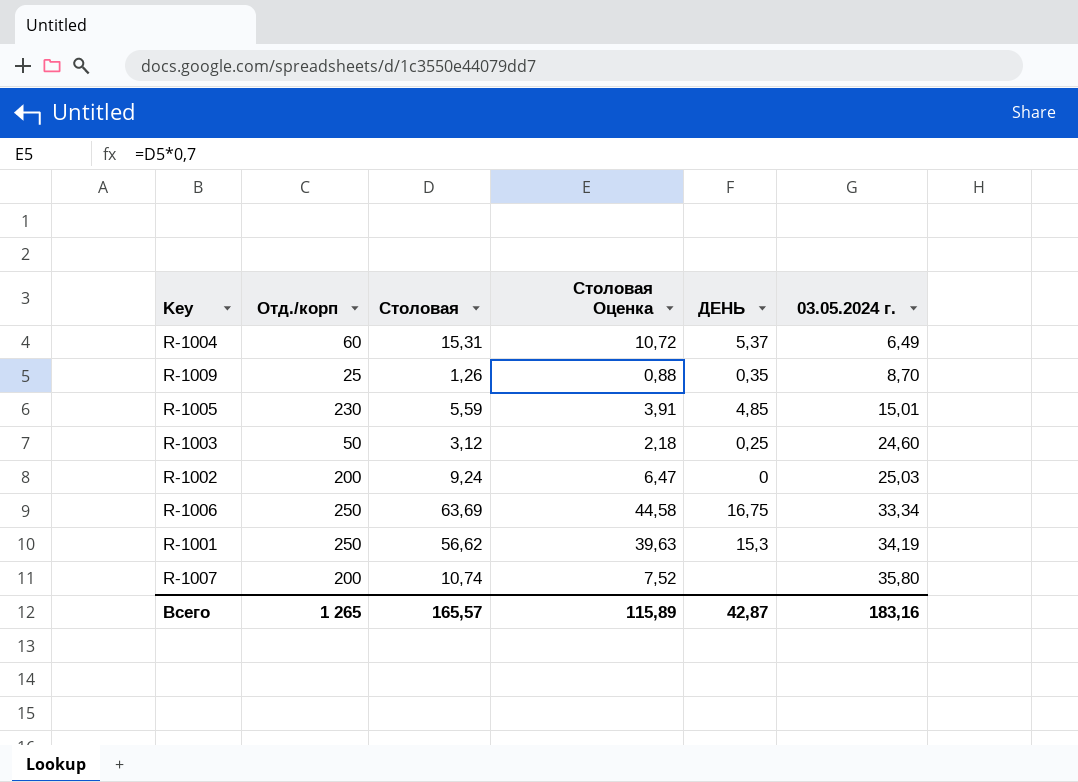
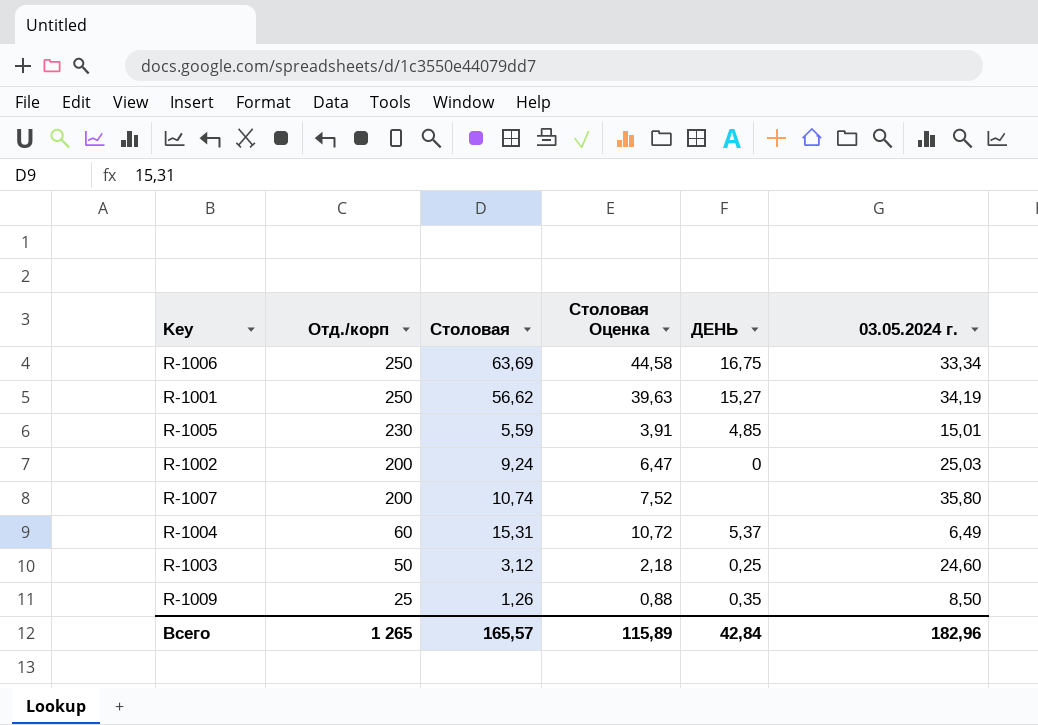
row order: 03.05.2024 г. ascending -> Отд./корп descending
R-1001 | ДЕНЬ: 15,3 -> 15,27
R-1009 | 03.05.2024 г.: 8,70 -> 8,50
Всего | ДЕНЬ: 42,87 -> 42,84
Всего | 03.05.2024 г.: 183,16 -> 182,96

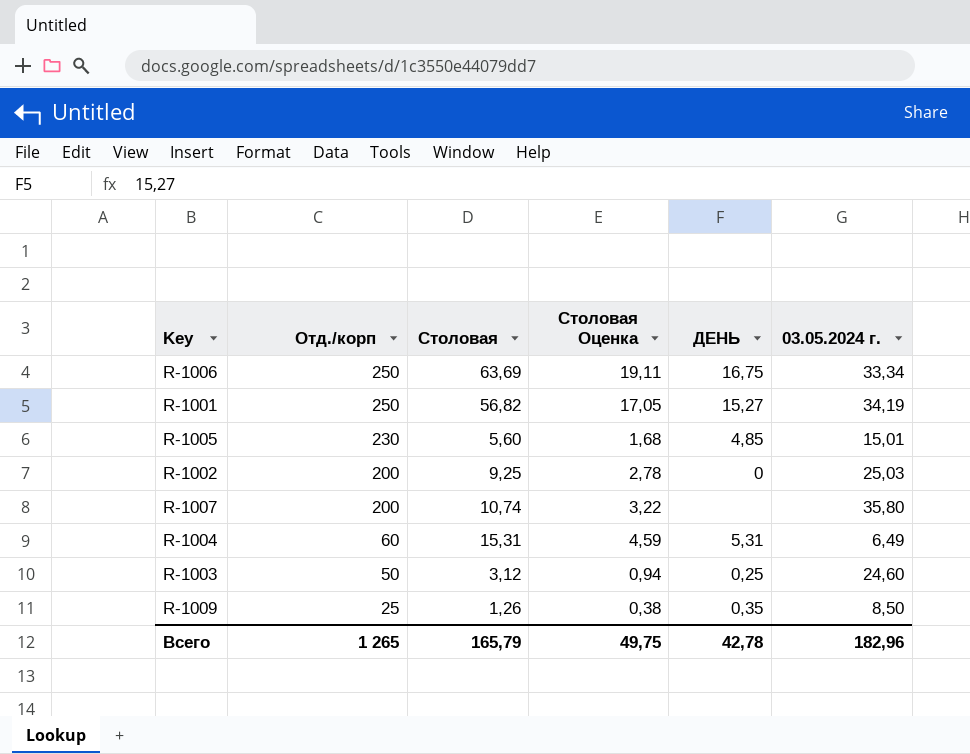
column Столовая Оценка | formula: [Столовая] * 0,7 -> [Столовая] * 0,3
R-1001 | Столовая: 56,62 -> 56,82
R-1005 | Столовая: 5,59 -> 5,60
R-1002 | Столовая: 9,24 -> 9,25
R-1004 | ДЕНЬ: 5,37 -> 5,31
Всего | Столовая: 165,57 -> 165,79
Всего | Столовая Оценка: 115,89 -> 49,75
Всего | ДЕНЬ: 42,84 -> 42,78

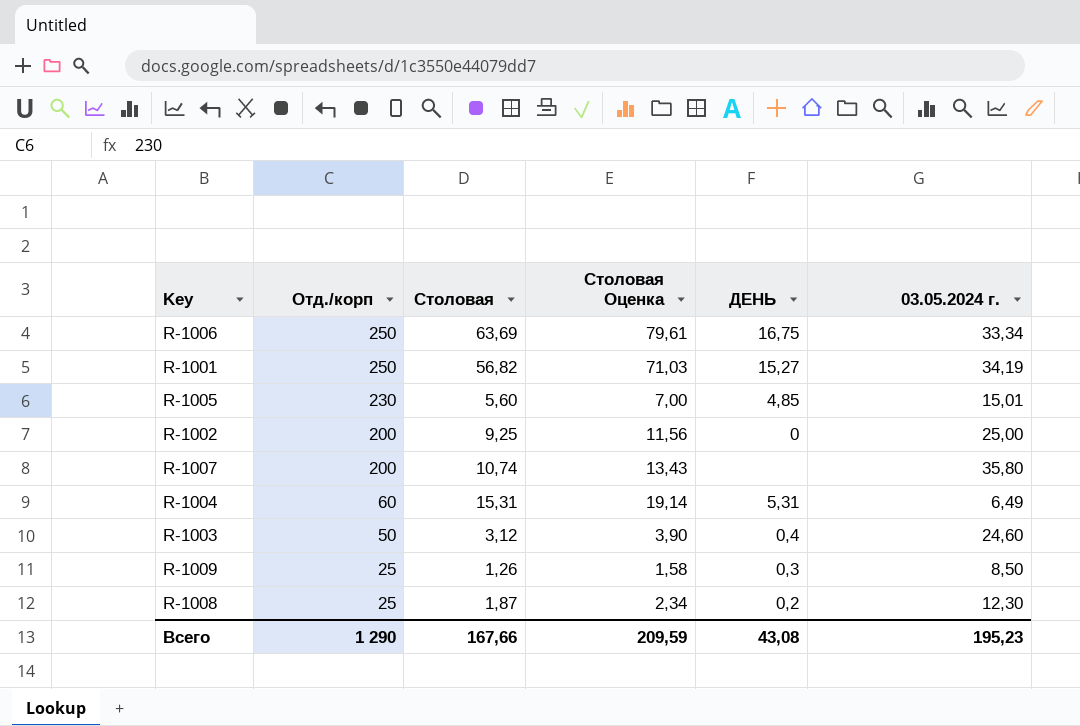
column Столовая Оценка | formula: [Столовая] * 0,3 -> [Столовая] * 1,25
R-1002 | 03.05.2024 г.: 25,03 -> 25,00
R-1003 | ДЕНЬ: 0,25 -> 0,4
R-1009 | ДЕНЬ: 0,35 -> 0,3
row R-1008: none -> 25 | 1,87 | 2,34 | 0,2 | 12,30
Всего | Отд./корп: 1 265 -> 1 290
Всего | Столовая: 165,79 -> 167,66
Всего | Столовая Оценка: 49,75 -> 209,59
Всего | ДЕНЬ: 42,78 -> 43,08
Всего | 03.05.2024 г.: 182,96 -> 195,23

